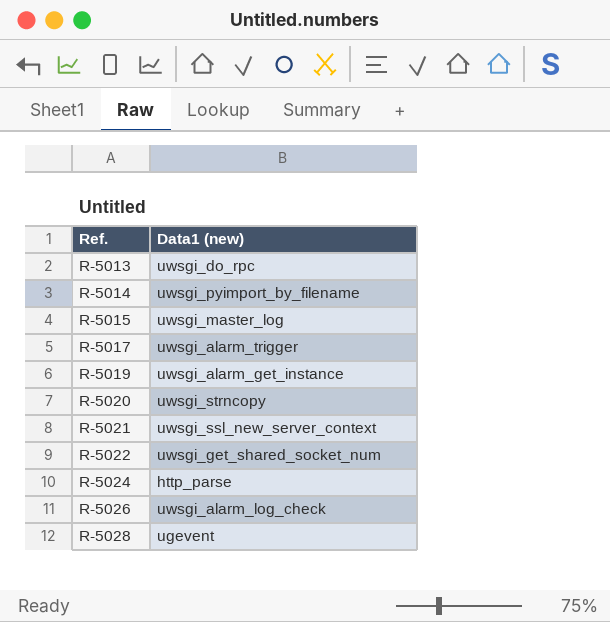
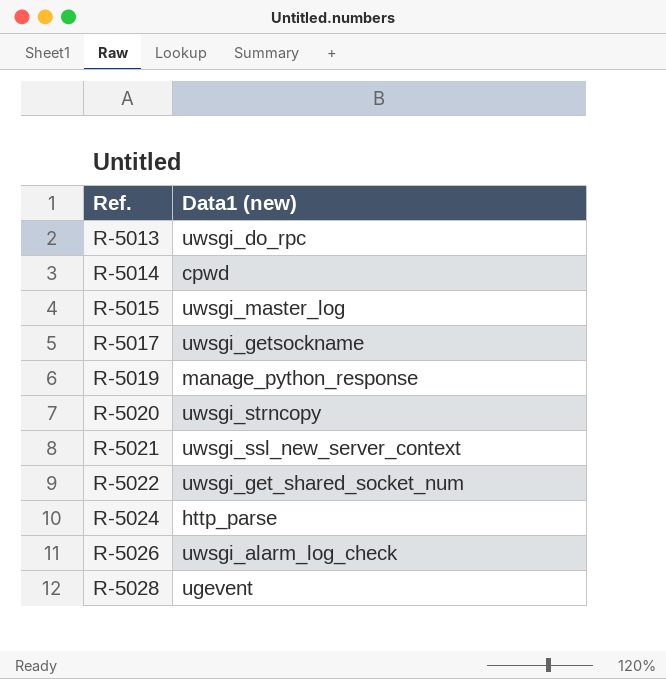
R-5014 | Data1 (new): uwsgi_pyimport_by_filename -> cpwd
R-5017 | Data1 (new): uwsgi_alarm_trigger -> uwsgi_getsockname
R-5019 | Data1 (new): uwsgi_alarm_get_instance -> manage_python_response

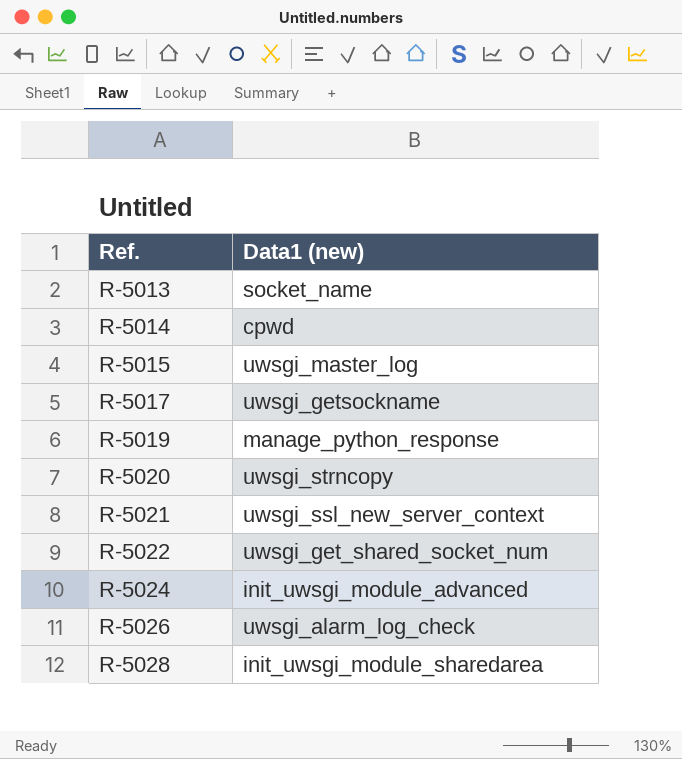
R-5013 | Data1 (new): uwsgi_do_rpc -> socket_name
R-5024 | Data1 (new): http_parse -> init_uwsgi_module_advanced
R-5028 | Data1 (new): ugevent -> init_uwsgi_module_sharedarea

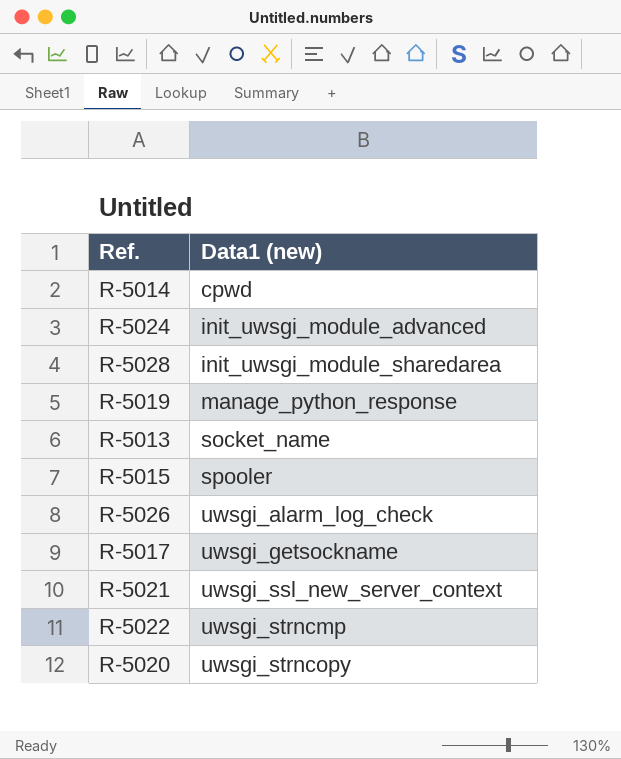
row order: Ref. ascending -> Data1 (new) ascending
R-5015 | Data1 (new): uwsgi_master_log -> spooler
R-5022 | Data1 (new): uwsgi_get_shared_socket_num -> uwsgi_strncmp

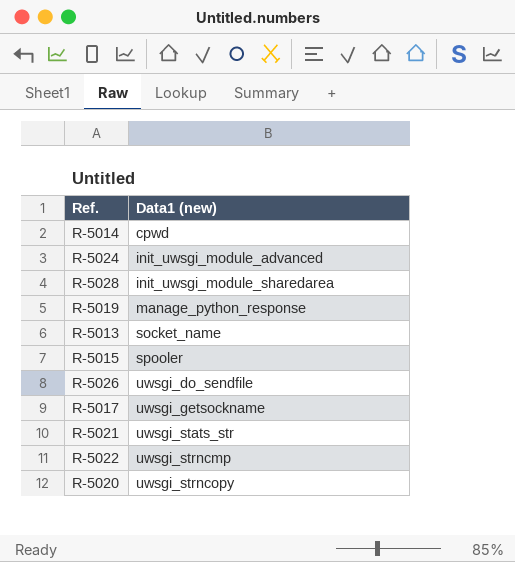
R-5026 | Data1 (new): uwsgi_alarm_log_check -> uwsgi_do_sendfile
R-5021 | Data1 (new): uwsgi_ssl_new_server_context -> uwsgi_stats_str

